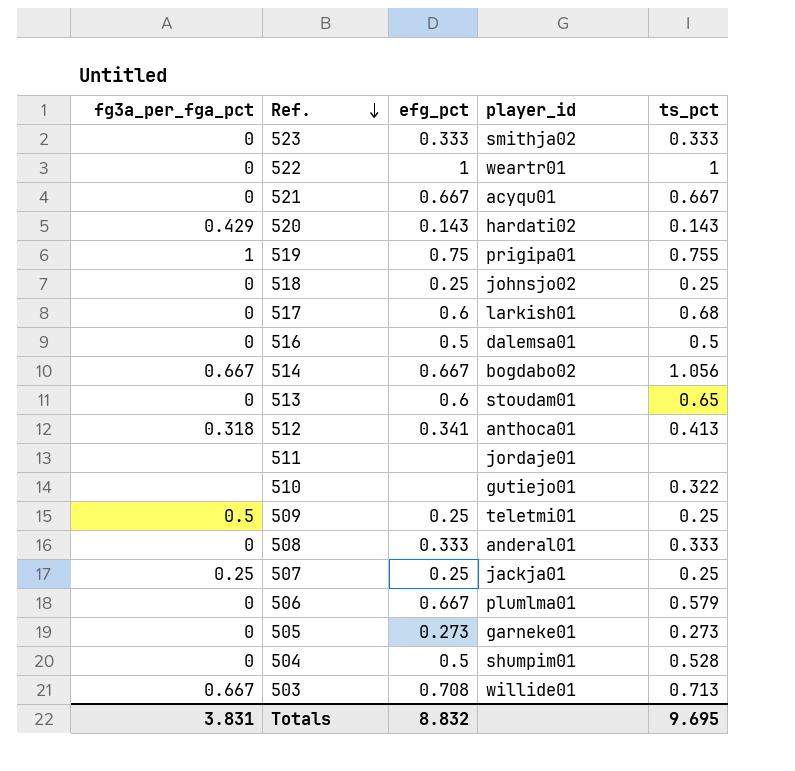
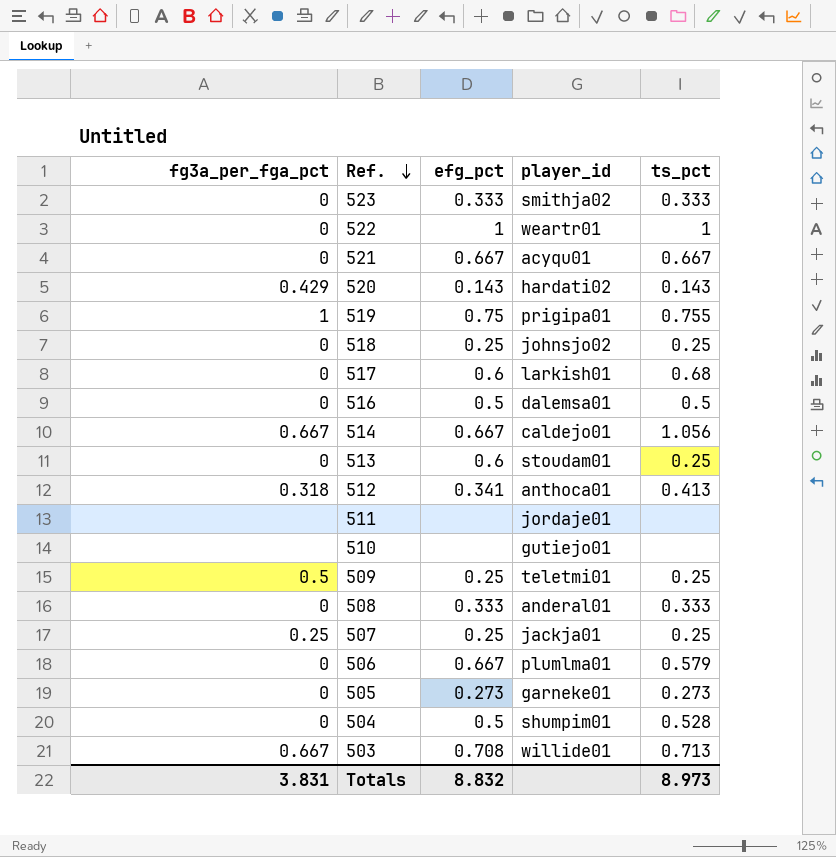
514 | player_id: bogdabo02 -> caldejo01
513 | ts_pct: 0.65 -> 0.25
510 | ts_pct: 0.322 -> none
Totals | ts_pct: 9.695 -> 8.973

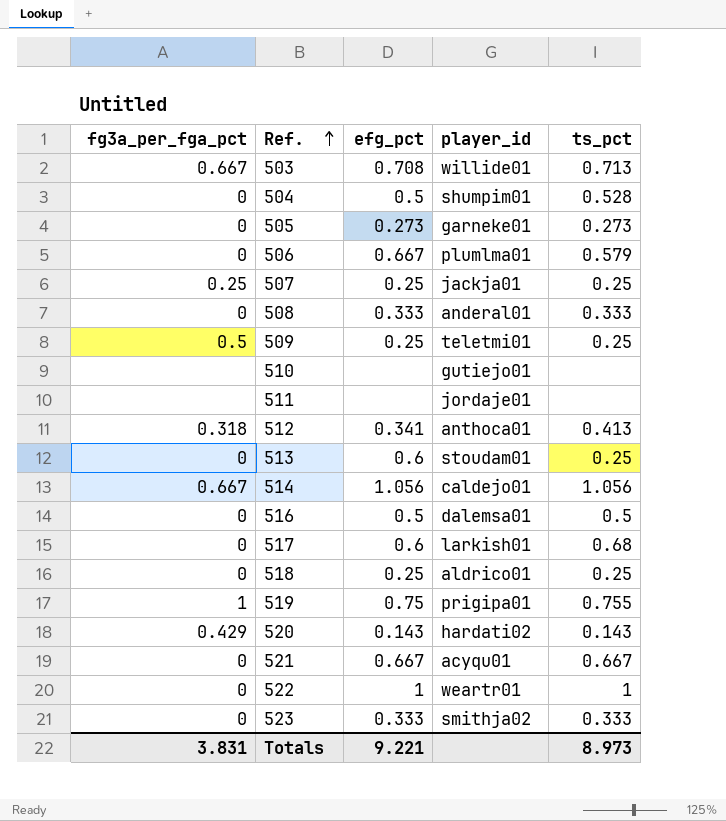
row order: Ref. descending -> Ref. ascending
514 | efg_pct: 0.667 -> 1.056
518 | player_id: johnsjo02 -> aldrico01
Totals | efg_pct: 8.832 -> 9.221

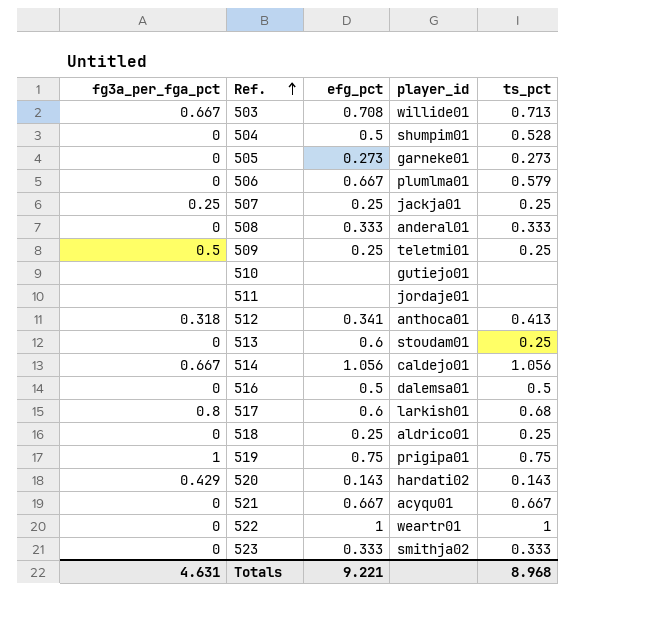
517 | fg3a_per_fga_pct: 0 -> 0.8
519 | ts_pct: 0.755 -> 0.75
Totals | fg3a_per_fga_pct: 3.831 -> 4.631
Totals | ts_pct: 8.973 -> 8.968

